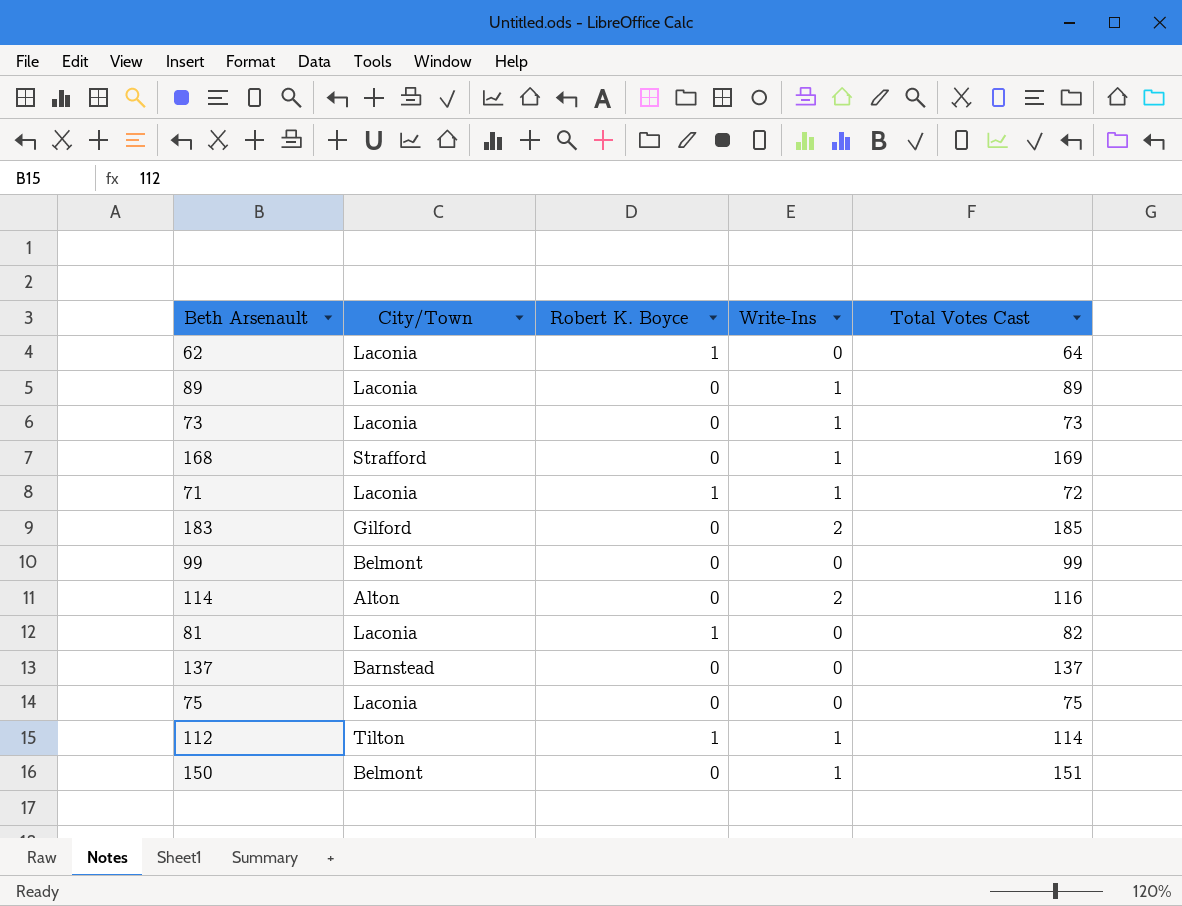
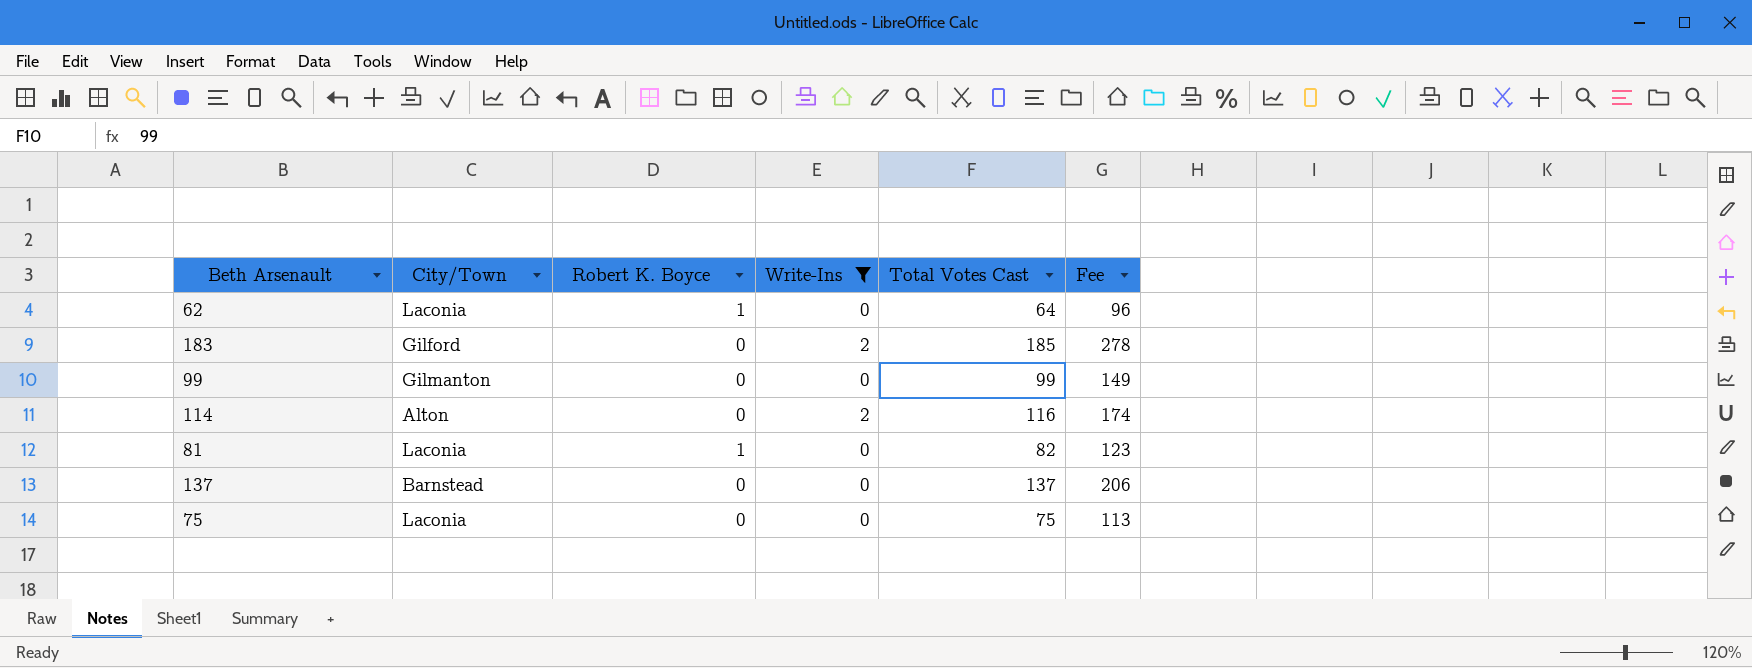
filter: none -> Write-Ins != 1
column Fee | formula: none -> [Total Votes Cast] * 1.5
99 | City/Town: Belmont -> Gilmanton

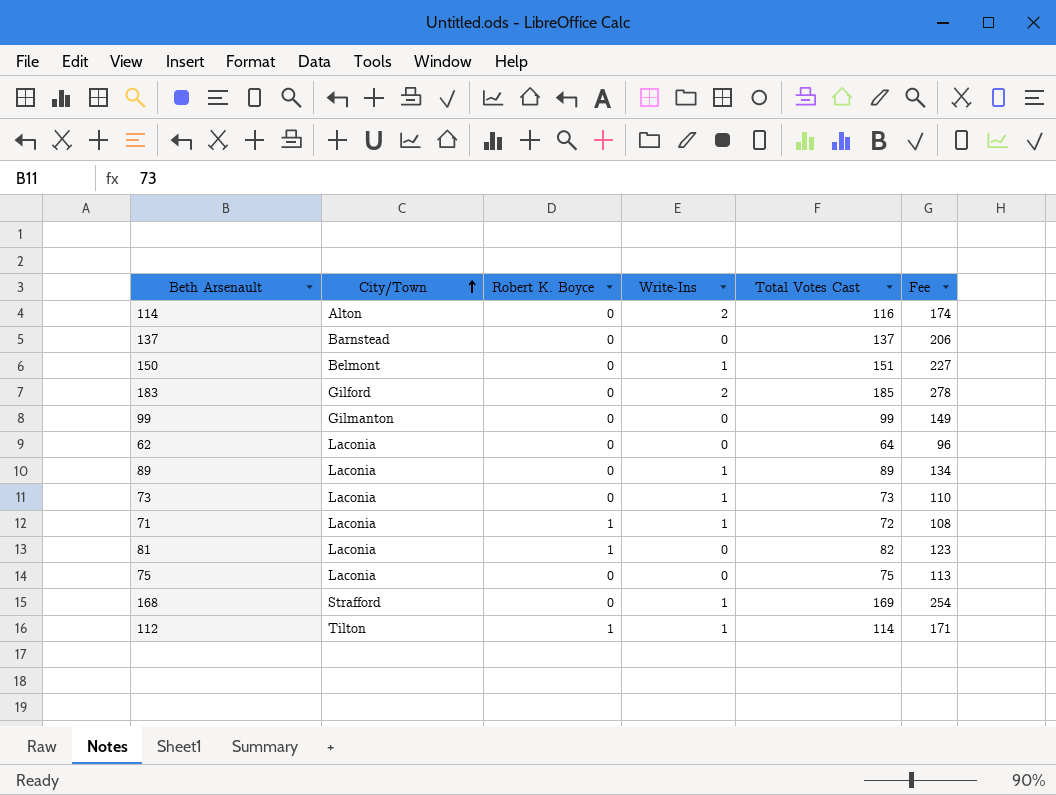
filter: Write-Ins != 1 -> none
row order: none -> City/Town ascending
62 | Robert K. Boyce: 1 -> 0

